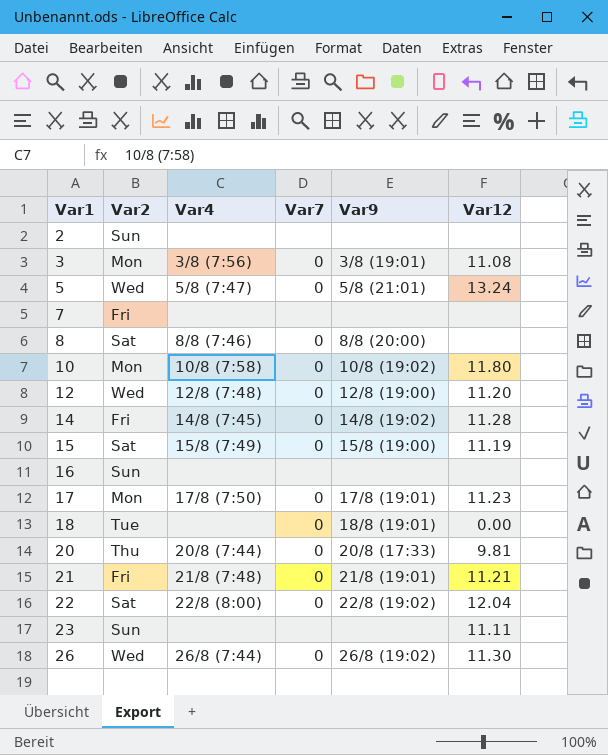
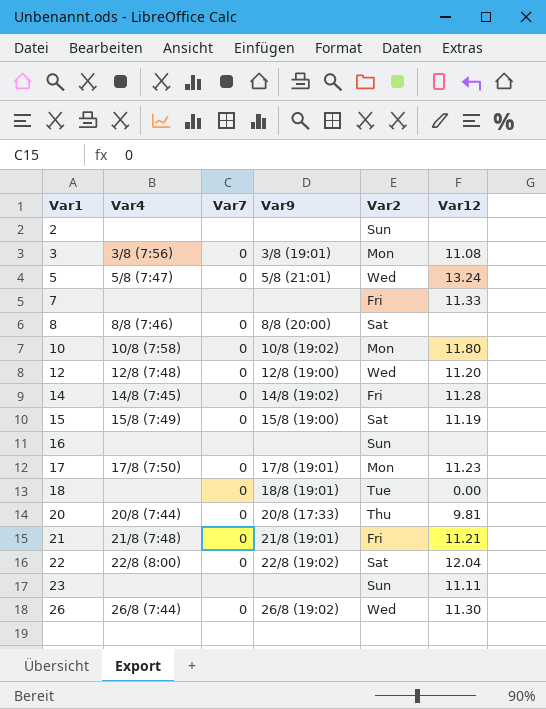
column Var2 | position: 2 -> 5
7 | Var12: none -> 11.33

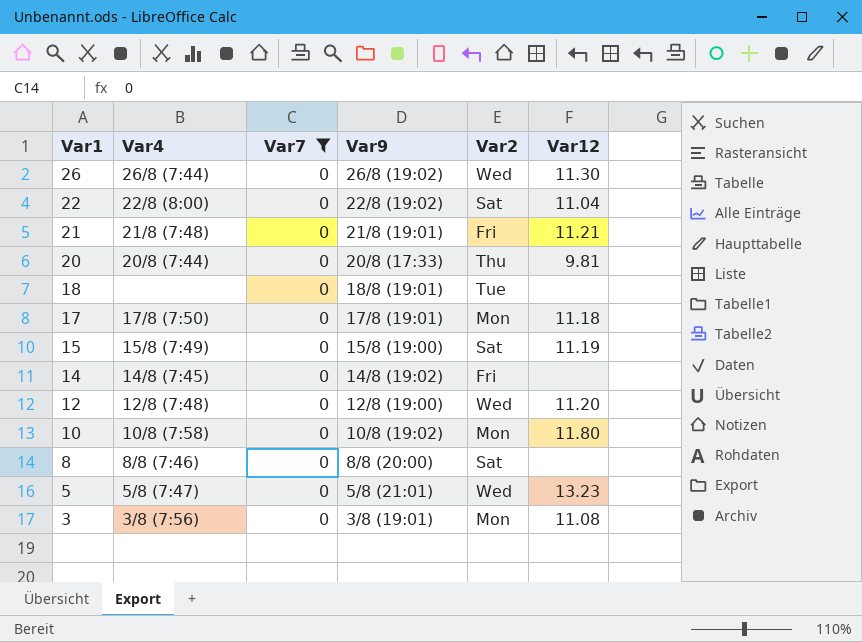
filter: none -> Var7 = 0
row order: Var1 ascending -> Var1 descending
22 | Var12: 12.04 -> 11.04
18 | Var12: 0.00 -> none
17 | Var12: 11.23 -> 11.18
14 | Var12: 11.28 -> none
5 | Var12: 13.24 -> 13.23

